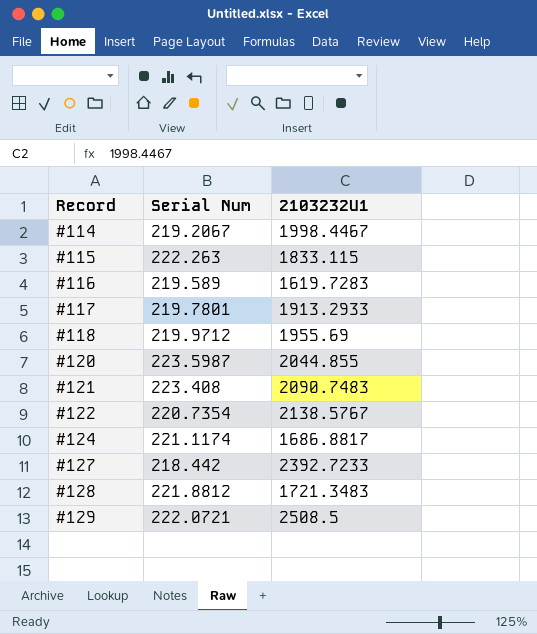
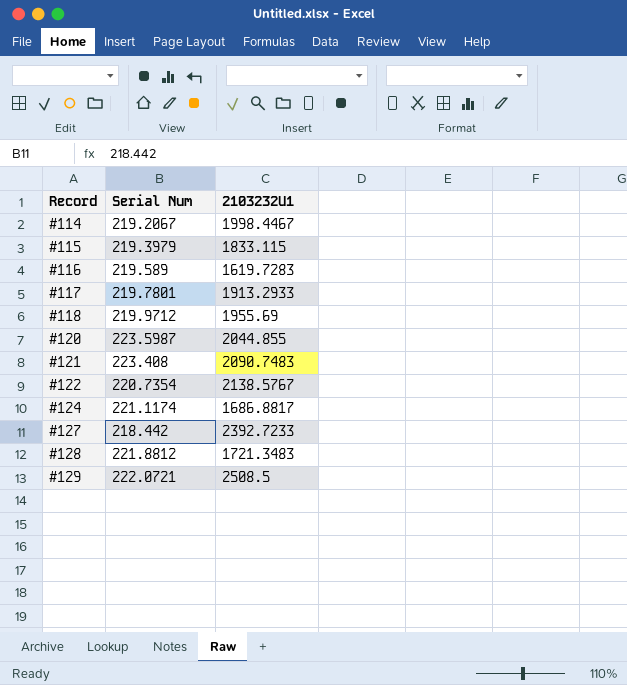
#115 | Serial Num: 222.263 -> 219.3979

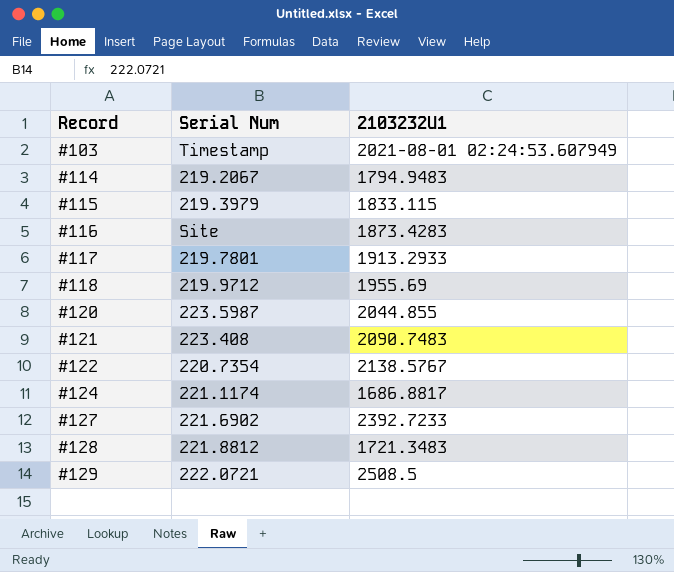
row #103: none -> Timestamp | 2021-08-01 02:24:53.607949
#114 | 2103232U1: 1998.4467 -> 1794.9483
#116 | Serial Num: 219.589 -> Site
#116 | 2103232U1: 1619.7283 -> 1873.4283
#127 | Serial Num: 218.442 -> 221.6902

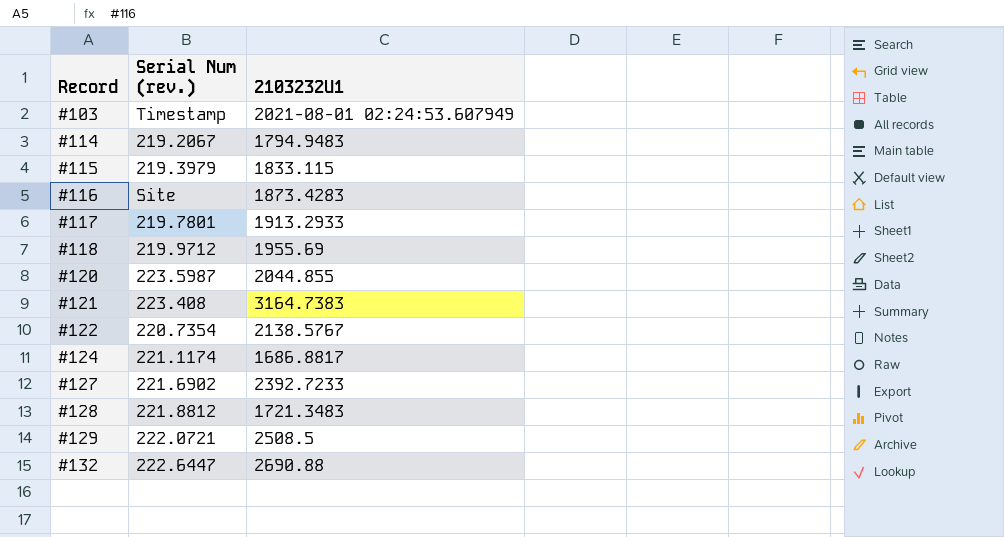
column name: Serial Num -> Serial Num (rev.)
#121 | 2103232U1: 2090.7483 -> 3164.7383
row #132: none -> 222.6447 | 2690.88

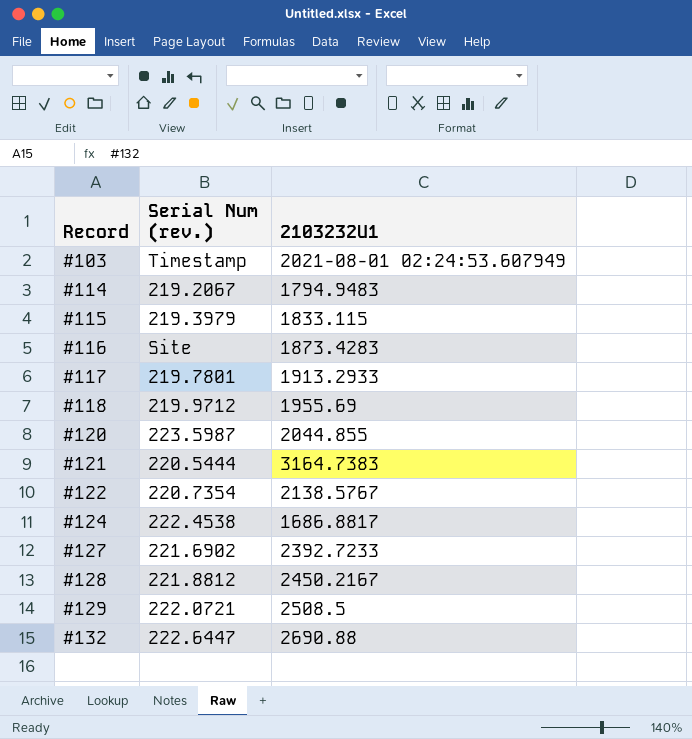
#121 | Serial Num (rev.): 223.408 -> 220.5444
#124 | Serial Num (rev.): 221.1174 -> 222.4538
#128 | 2103232U1: 1721.3483 -> 2450.2167

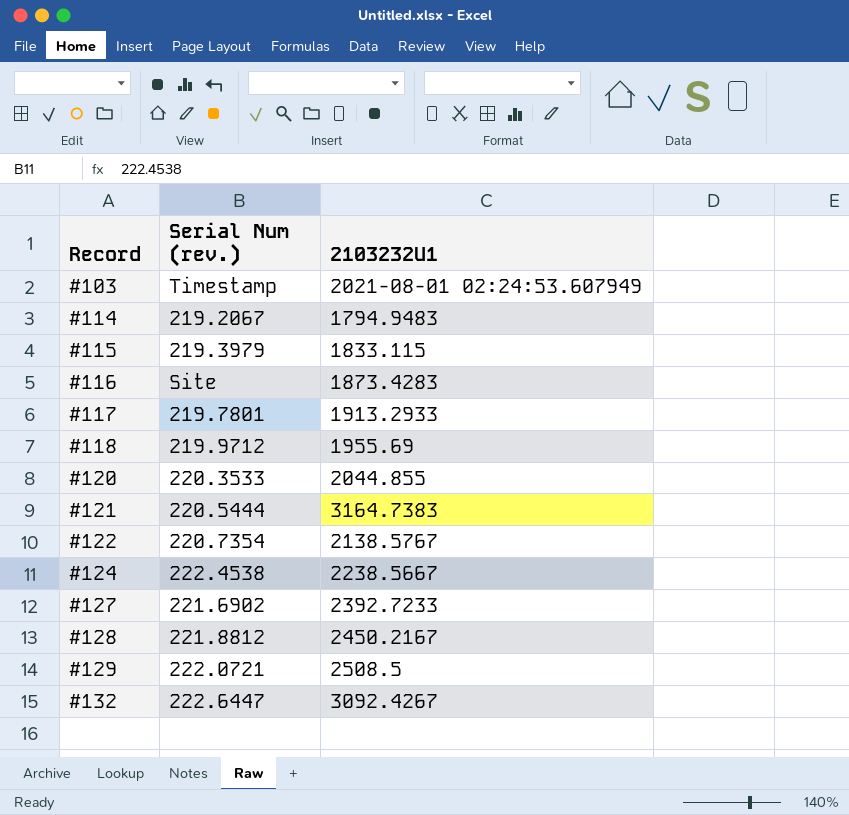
#120 | Serial Num (rev.): 223.5987 -> 220.3533
#124 | 2103232U1: 1686.8817 -> 2238.5667
#132 | 2103232U1: 2690.88 -> 3092.4267

